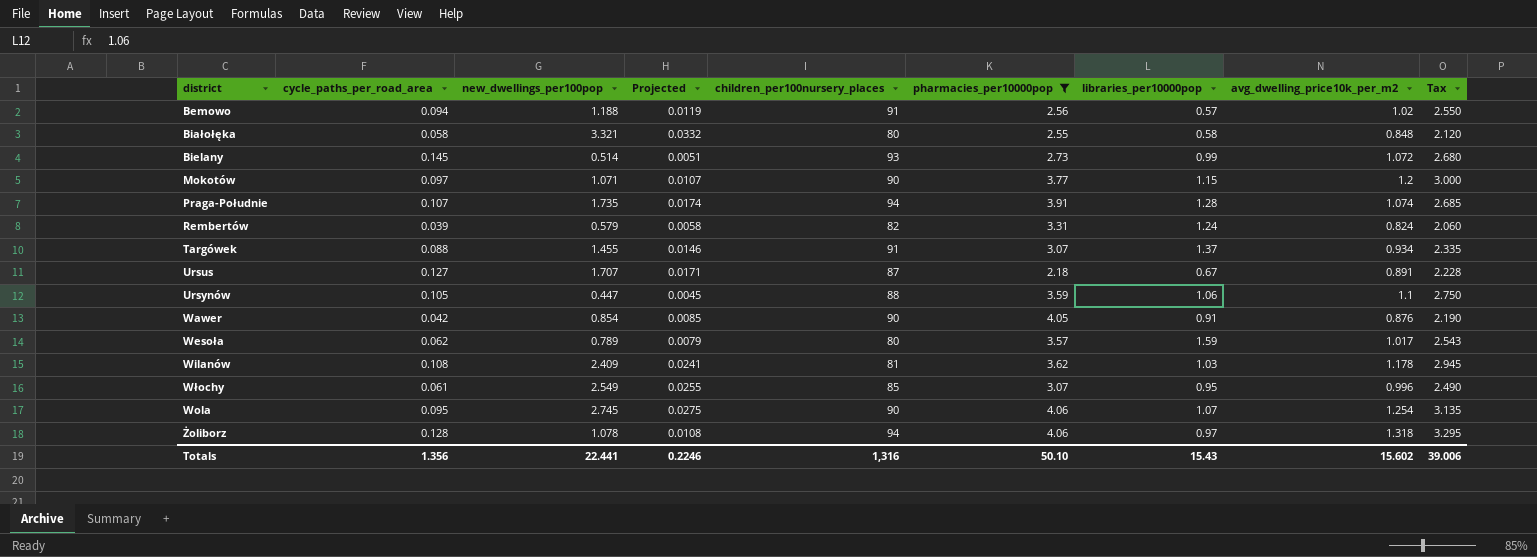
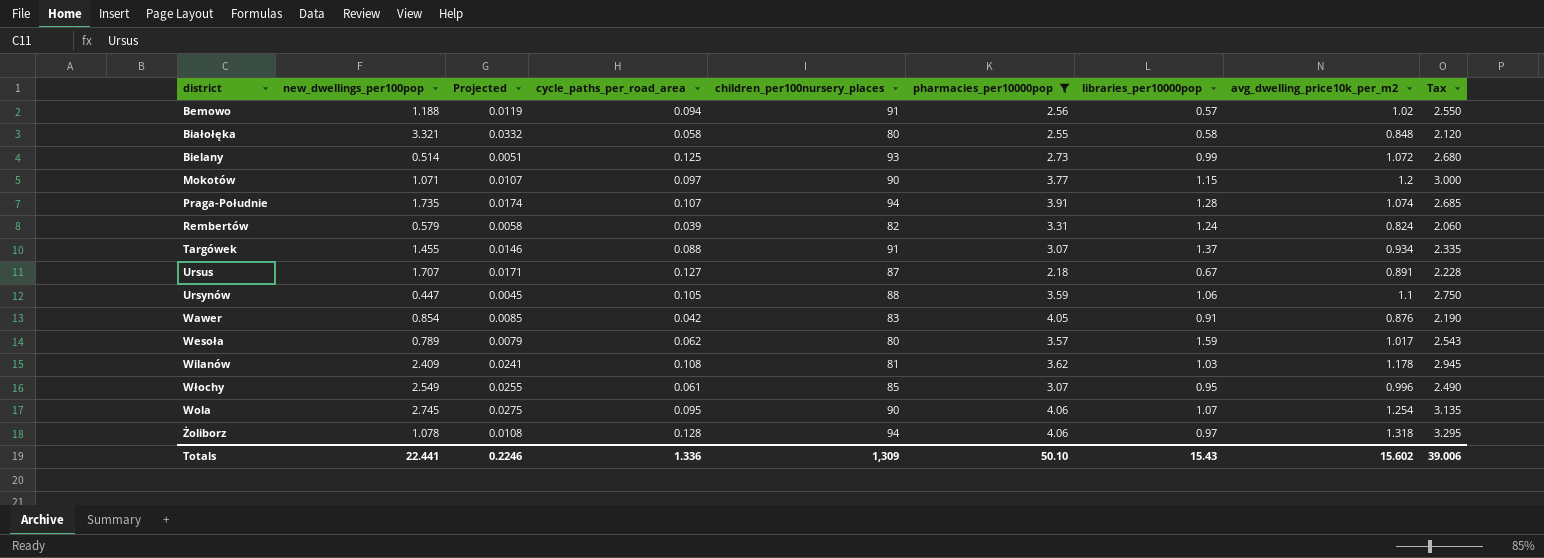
column cycle_paths_per_road_area | position: 2 -> 4
Bielany | cycle_paths_per_road_area: 0.145 -> 0.125
Wawer | children_per100nursery_places: 90 -> 83
Totals | cycle_paths_per_road_area: 1.356 -> 1.336
Totals | children_per100nursery_places: 1,316 -> 1,309

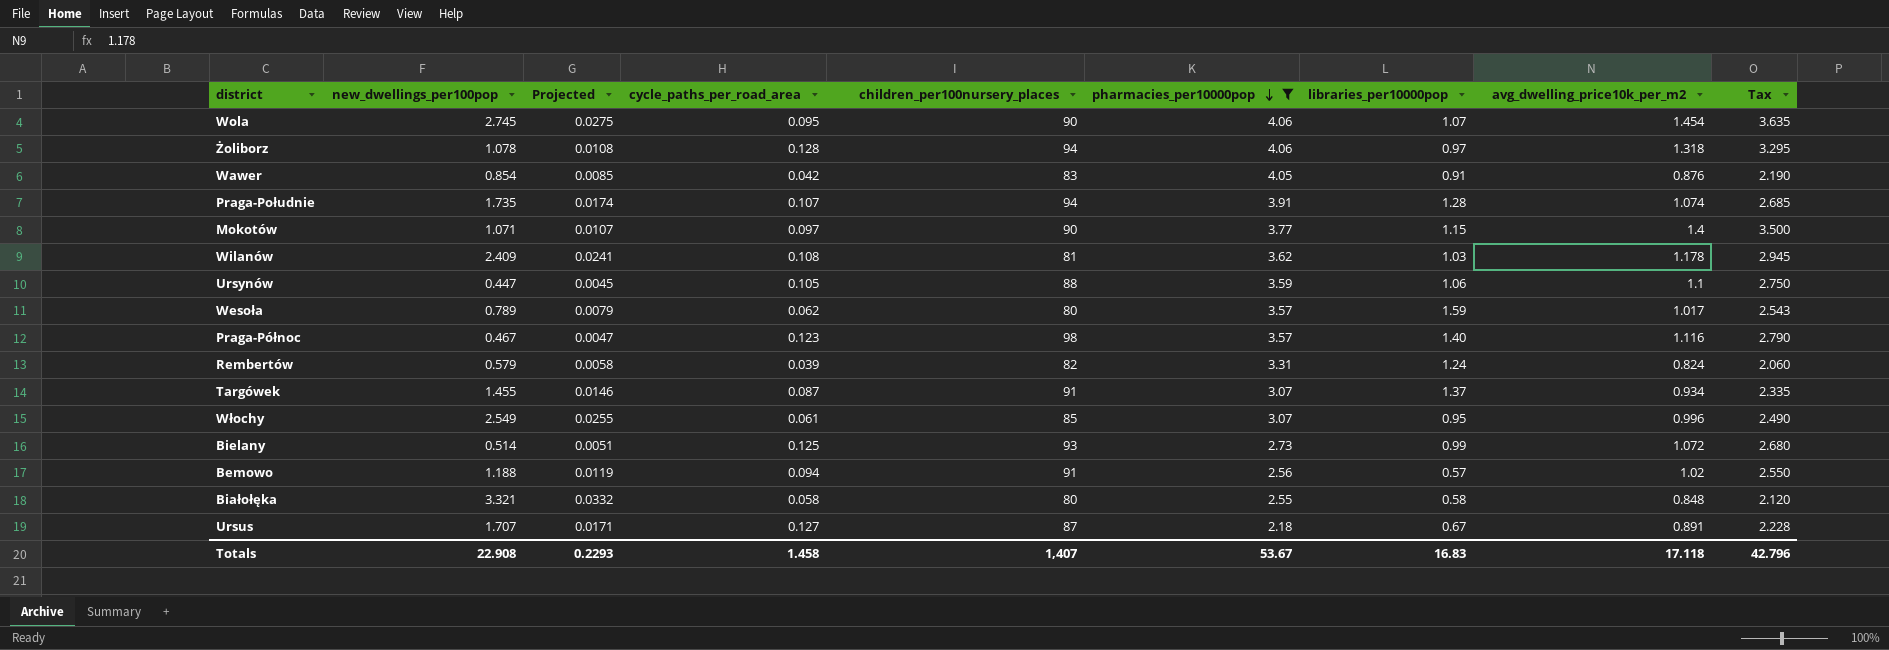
row order: none -> pharmacies_per10000pop descending
Wola | avg_dwelling_price10k_per_m2: 1.254 -> 1.454
Wola | Tax: 3.135 -> 3.635
Mokotów | avg_dwelling_price10k_per_m2: 1.2 -> 1.4
Mokotów | Tax: 3.000 -> 3.500
row Praga-Północ: none -> 0.467 | 0.0047 | 0.123 | 98 | 3.57 | 1.40 | 1.116 | 2.790
Targówek | cycle_paths_per_road_area: 0.088 -> 0.087
Totals | new_dwellings_per100pop: 22.441 -> 22.908
Totals | Projected: 0.2246 -> 0.2293
Totals | cycle_paths_per_road_area: 1.336 -> 1.458
Totals | children_per100nursery_places: 1,309 -> 1,407
Totals | pharmacies_per10000pop: 50.10 -> 53.67
Totals | libraries_per10000pop: 15.43 -> 16.83
Totals | avg_dwelling_price10k_per_m2: 15.602 -> 17.118
Totals | Tax: 39.006 -> 42.796

